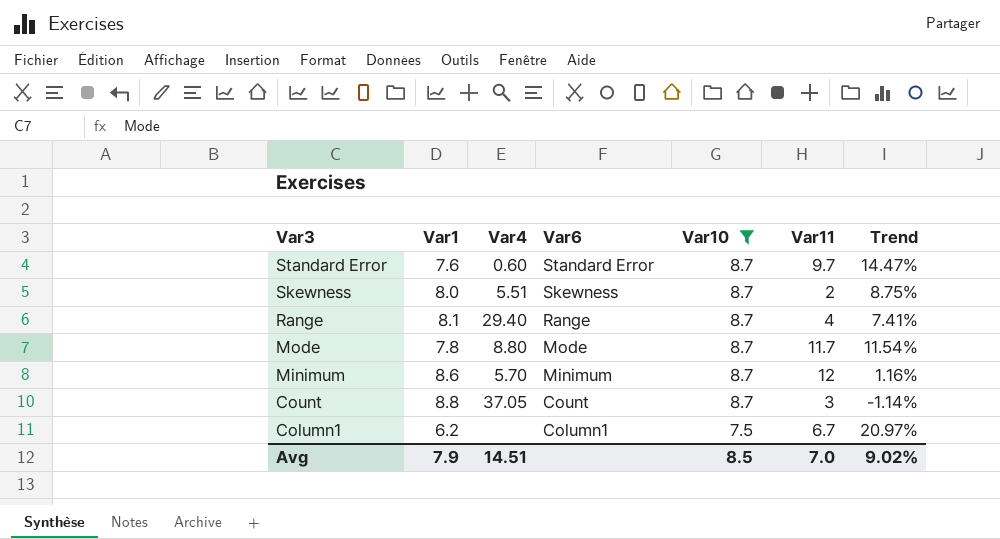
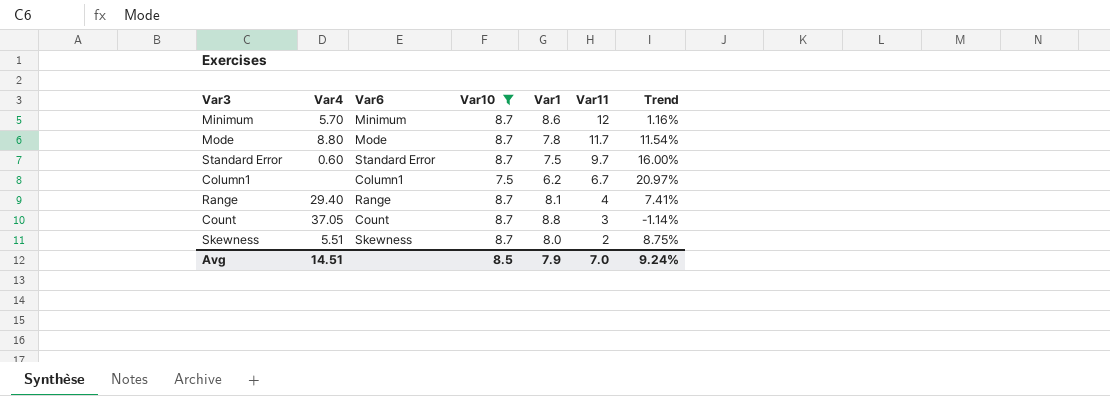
row order: Var3 descending -> Var11 descending
column Var1 | position: 2 -> 5
Standard Error | Var1: 7.6 -> 7.5
Standard Error | Trend: 14.47% -> 16.00%
Avg | Trend: 9.02% -> 9.24%

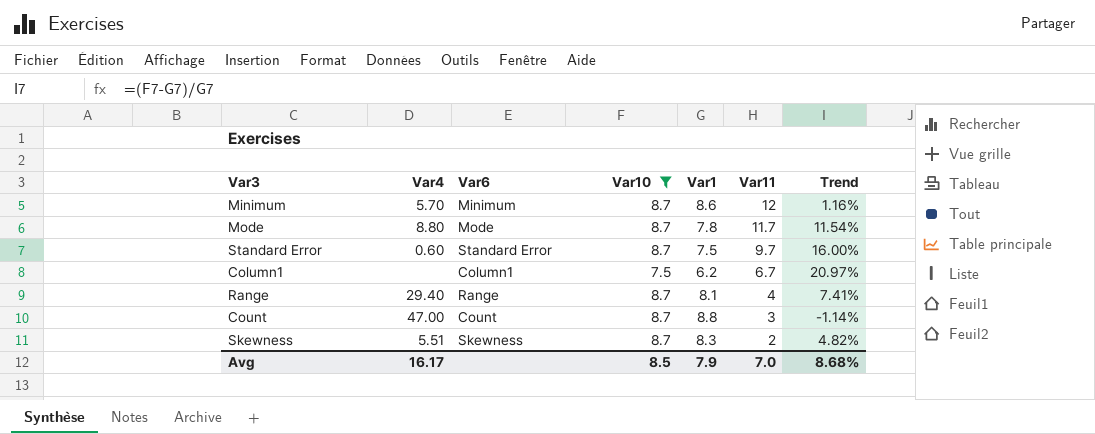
Count | Var4: 37.05 -> 47.00
Skewness | Var1: 8.0 -> 8.3
Skewness | Trend: 8.75% -> 4.82%
Avg | Var4: 14.51 -> 16.17
Avg | Trend: 9.24% -> 8.68%

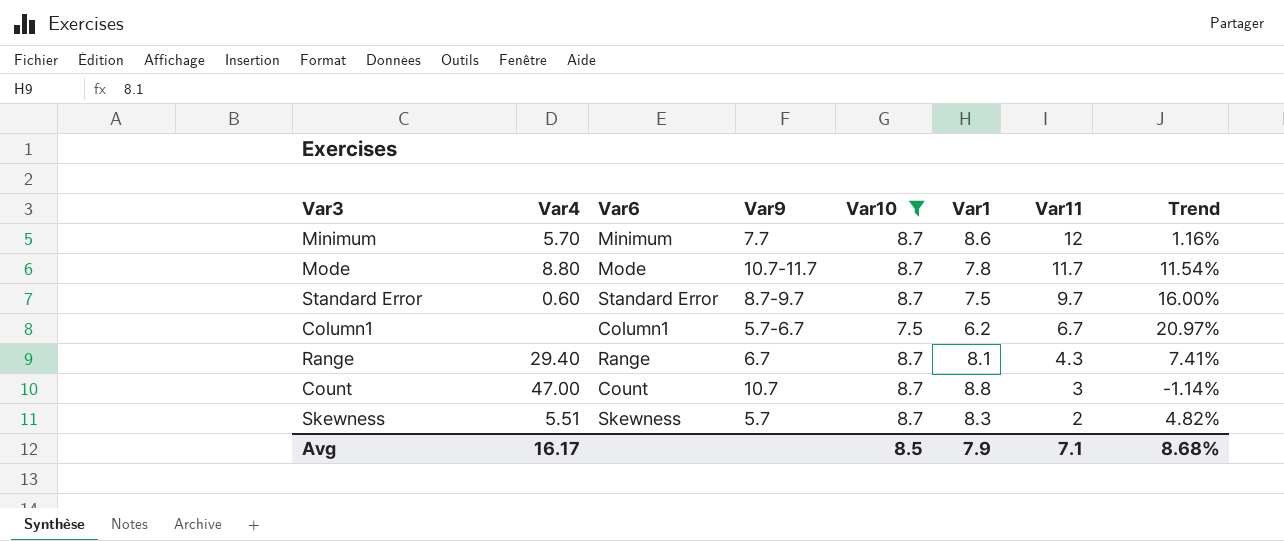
column Var9 | position: none -> 4
Range | Var11: 4 -> 4.3
Avg | Var11: 7.0 -> 7.1

